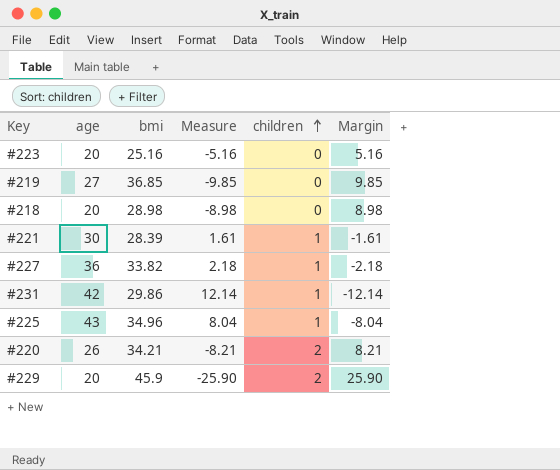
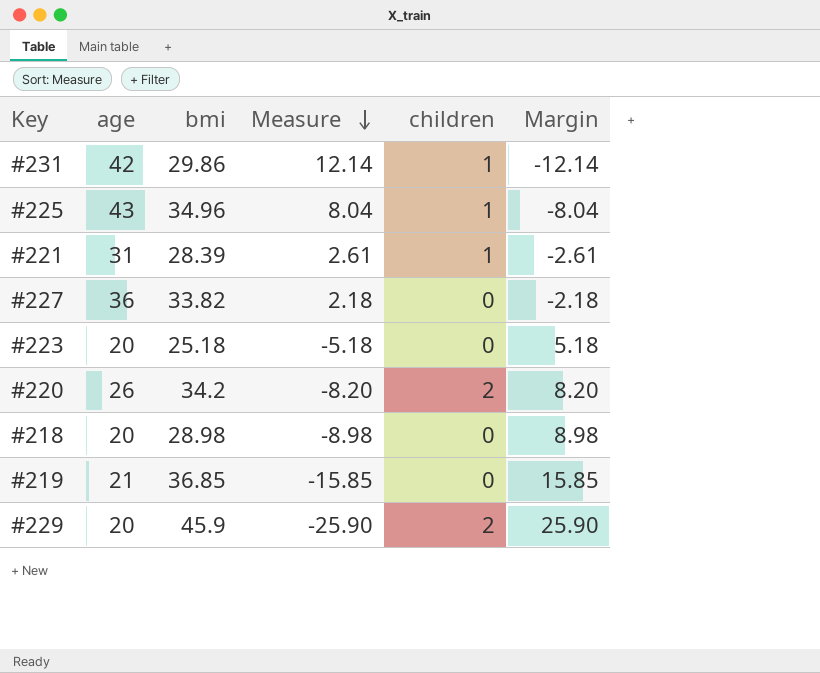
row order: children ascending -> Measure descending
#221 | age: 30 -> 31
#221 | Measure: 1.61 -> 2.61
#221 | Margin: -1.61 -> -2.61
#227 | children: 1 -> 0
#223 | bmi: 25.16 -> 25.18
#223 | Measure: -5.16 -> -5.18
#223 | Margin: 5.16 -> 5.18
#220 | bmi: 34.21 -> 34.2
#220 | Measure: -8.21 -> -8.20
#220 | Margin: 8.21 -> 8.20
#219 | age: 27 -> 21
#219 | Measure: -9.85 -> -15.85
#219 | Margin: 9.85 -> 15.85

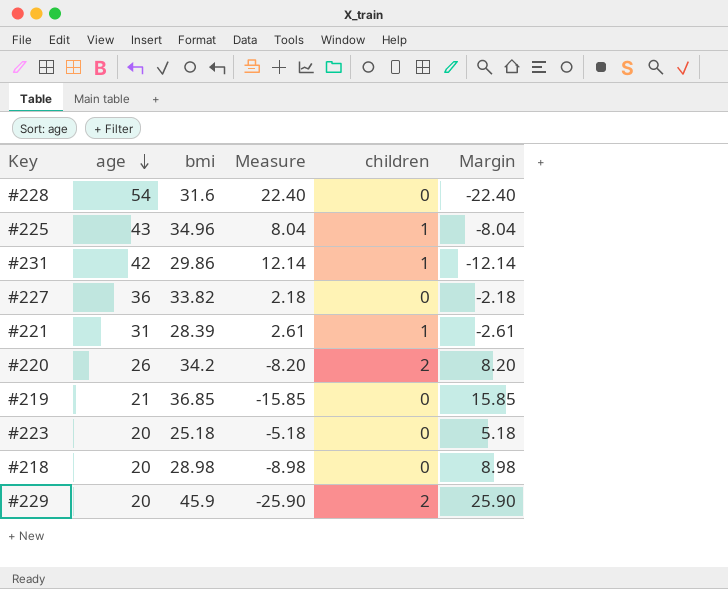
row order: Measure descending -> age descending
row #228: none -> 54 | 31.6 | 22.40 | 0 | -22.40

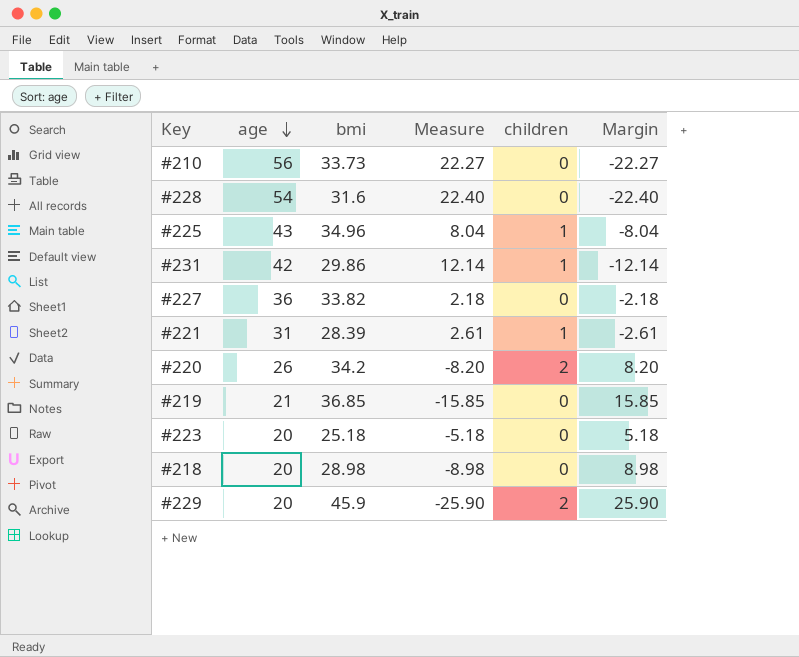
row #210: none -> 56 | 33.73 | 22.27 | 0 | -22.27

